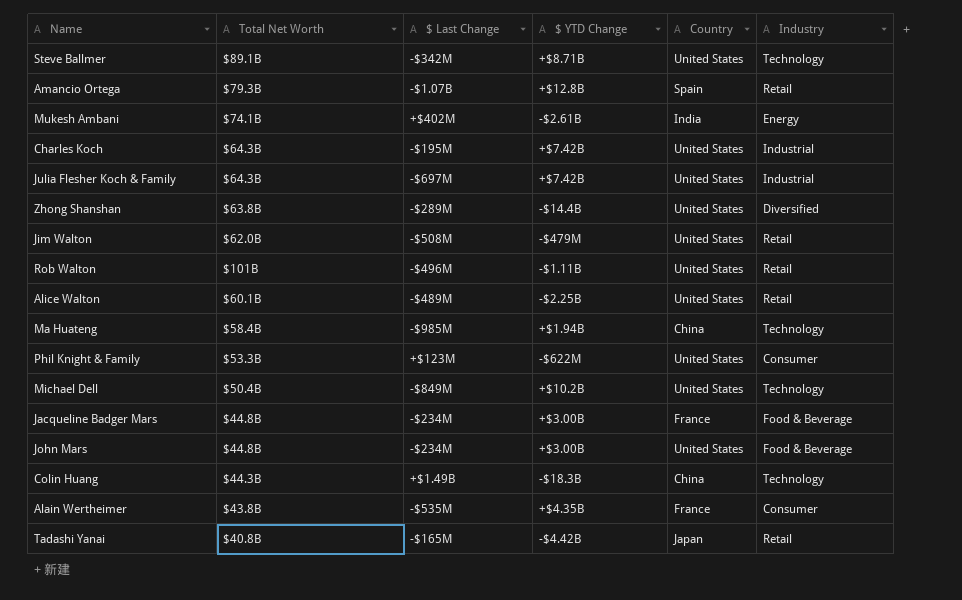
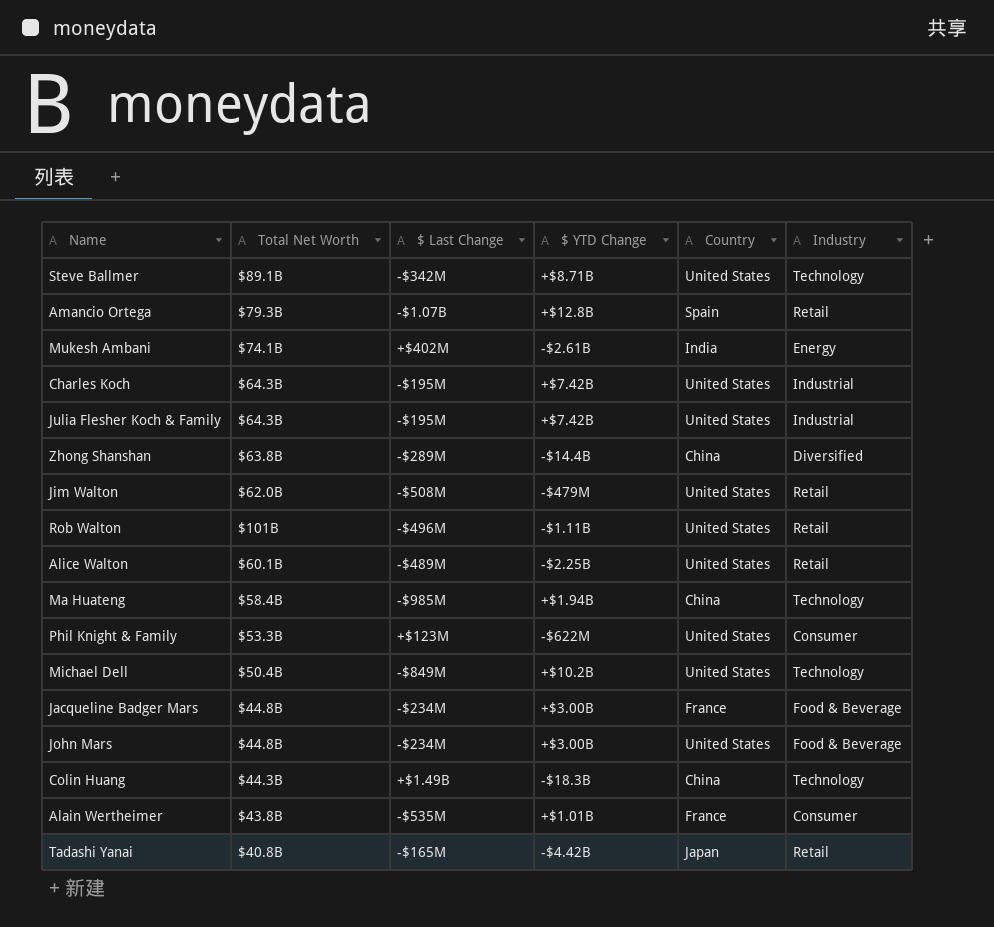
Julia Flesher Koch & Family | $ Last Change: -$697M -> -$195M
Zhong Shanshan | Country: United States -> China
Alain Wertheimer | $ YTD Change: +$4.35B -> +$1.01B

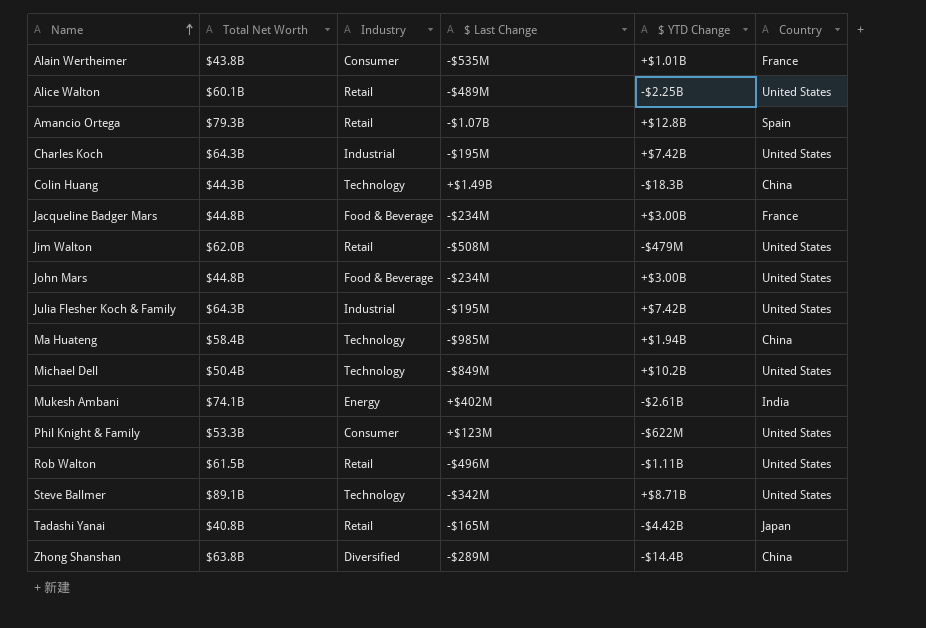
row order: none -> Name ascending
column Industry | position: 6 -> 3
Rob Walton | Total Net Worth: $101B -> $61.5B

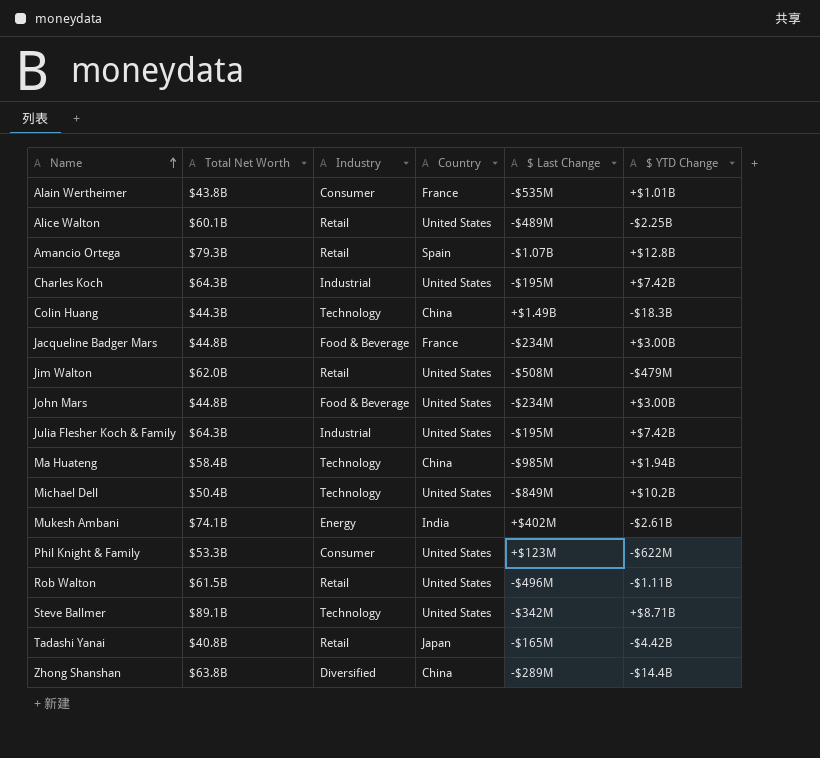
column Country | position: 6 -> 4

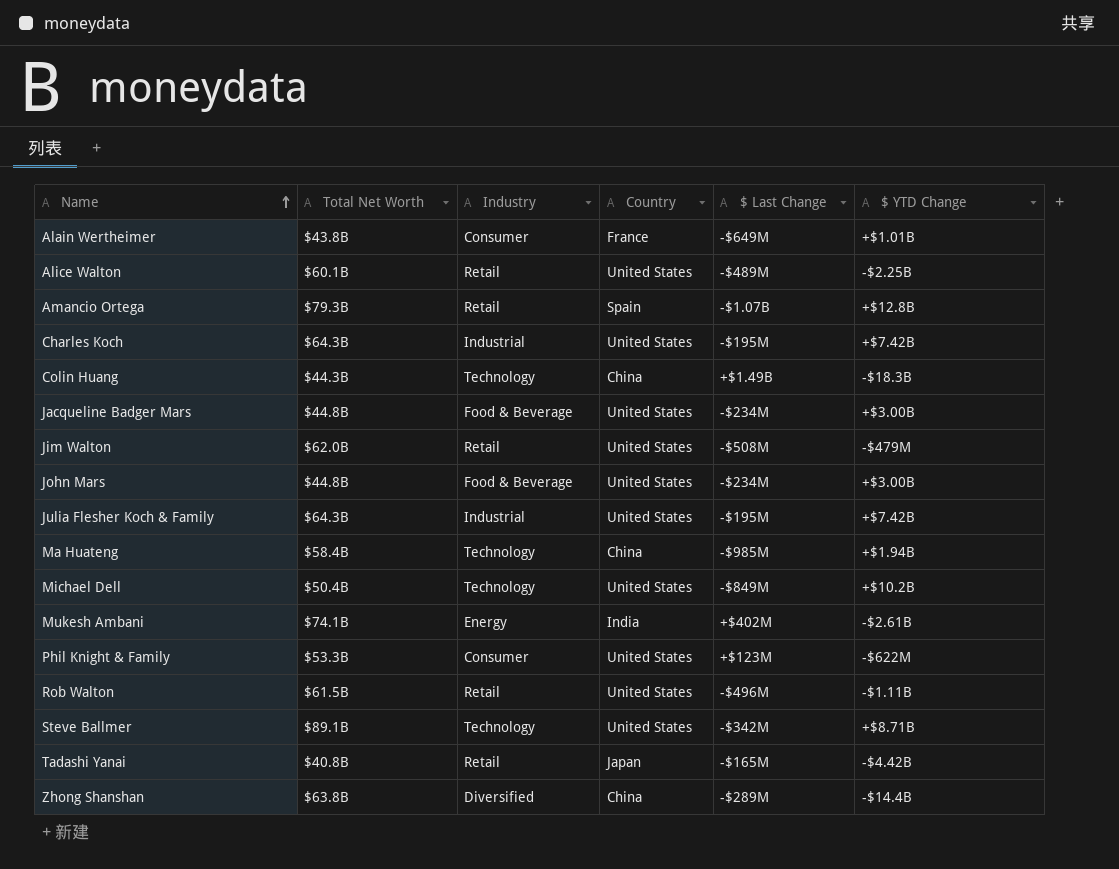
Alain Wertheimer | $ Last Change: -$535M -> -$649M
Jacqueline Badger Mars | Country: France -> United States

